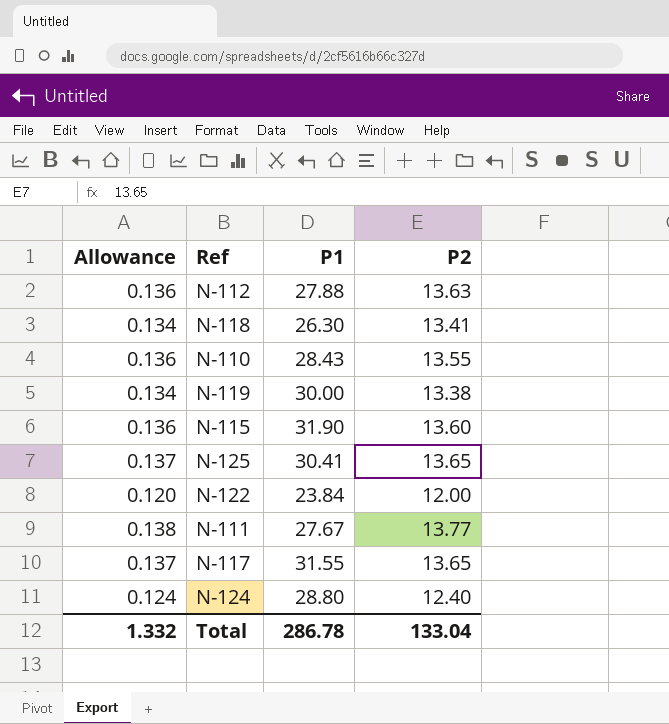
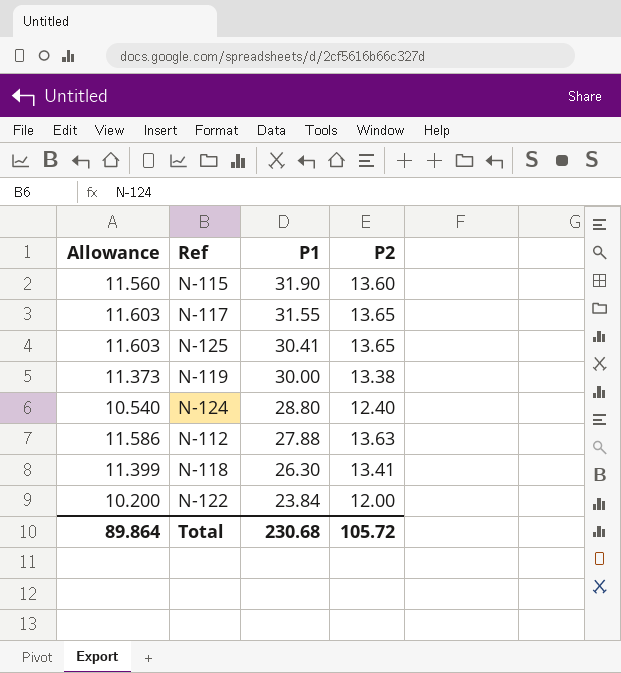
row order: none -> P1 descending
column Allowance | formula: [P2] * 0.01 -> [P2] * 0.85
row N-110: 0.136 | 28.43 | 13.55 -> none
row N-111: 0.138 | 27.67 | 13.77 -> none
Total | Allowance: 1.332 -> 89.864
Total | P1: 286.78 -> 230.68
Total | P2: 133.04 -> 105.72

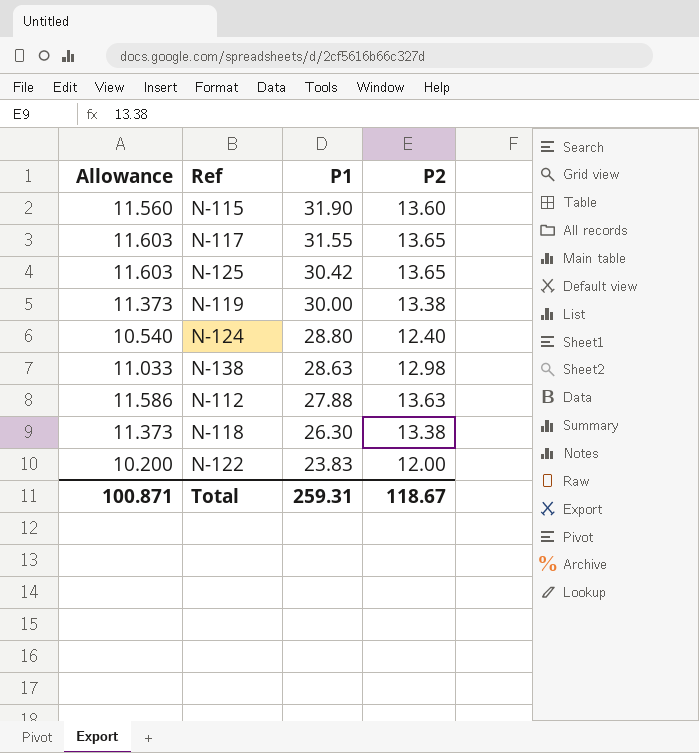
N-125 | P1: 30.41 -> 30.42
row N-138: none -> 11.033 | 28.63 | 12.98
N-118 | Allowance: 11.399 -> 11.373
N-118 | P2: 13.41 -> 13.38
N-122 | P1: 23.84 -> 23.83
Total | Allowance: 89.864 -> 100.871
Total | P1: 230.68 -> 259.31
Total | P2: 105.72 -> 118.67

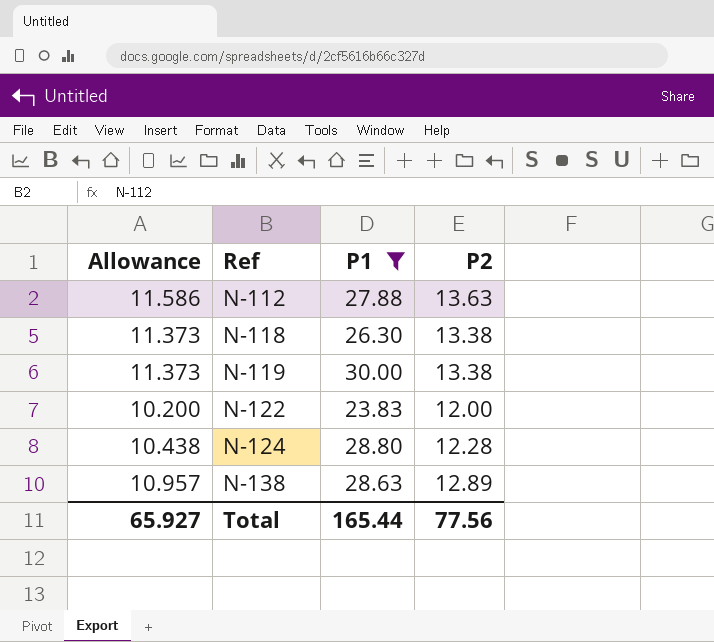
filter: none -> P1 <= 30.00
row order: P1 descending -> Ref ascending
N-124 | Allowance: 10.540 -> 10.438
N-124 | P2: 12.40 -> 12.28
N-138 | Allowance: 11.033 -> 10.957
N-138 | P2: 12.98 -> 12.89
Total | Allowance: 100.871 -> 65.927
Total | P1: 259.31 -> 165.44
Total | P2: 118.67 -> 77.56

